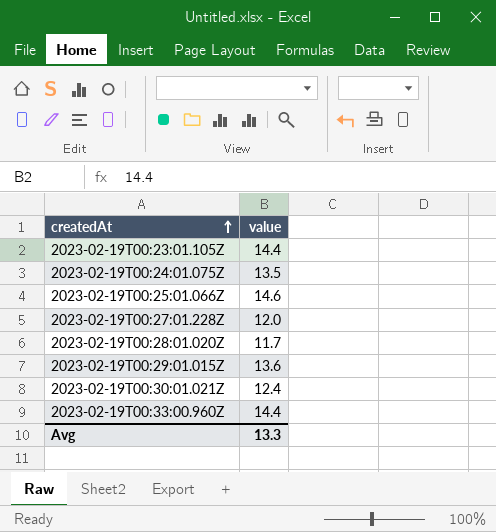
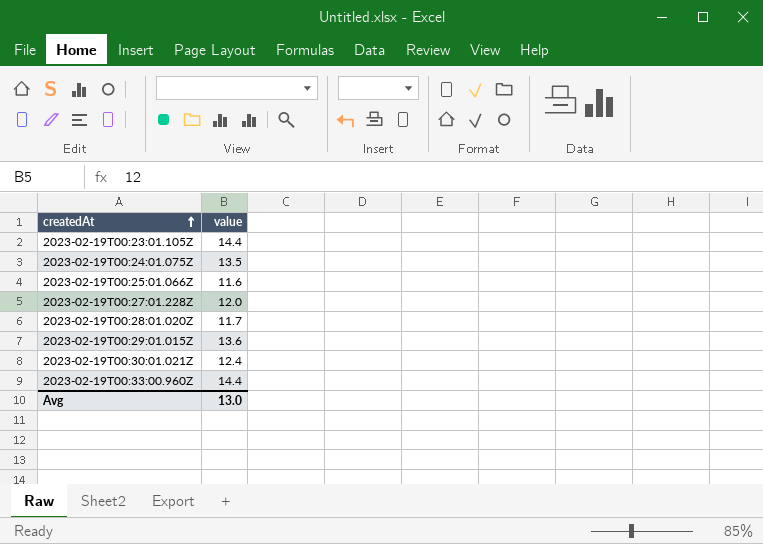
2023-02-19T00:25:01.066Z | value: 14.6 -> 11.6
Avg | value: 13.3 -> 13.0

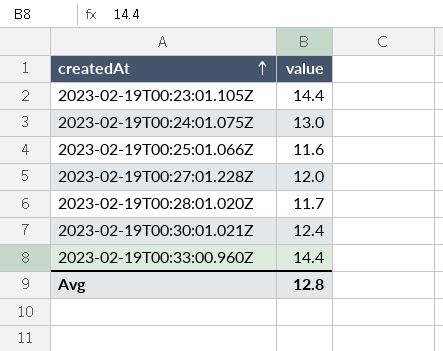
row 2023-02-19T00:29:01.015Z: 13.6 -> none
2023-02-19T00:24:01.075Z | value: 13.5 -> 13.0
Avg | value: 13.0 -> 12.8

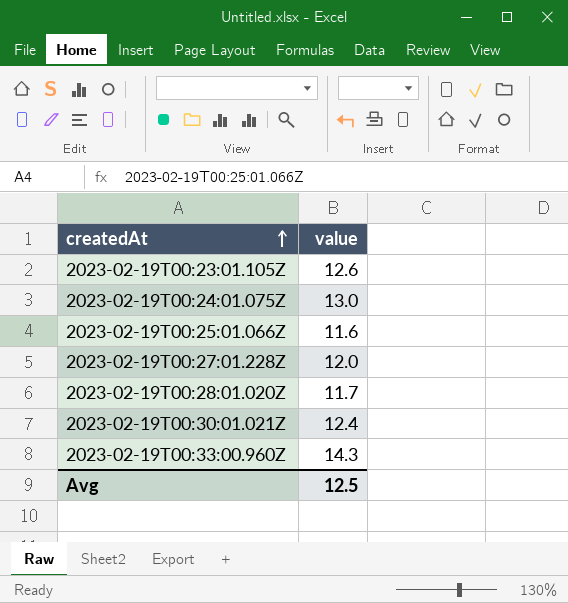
2023-02-19T00:23:01.105Z | value: 14.4 -> 12.6
2023-02-19T00:33:00.960Z | value: 14.4 -> 14.3
Avg | value: 12.8 -> 12.5

